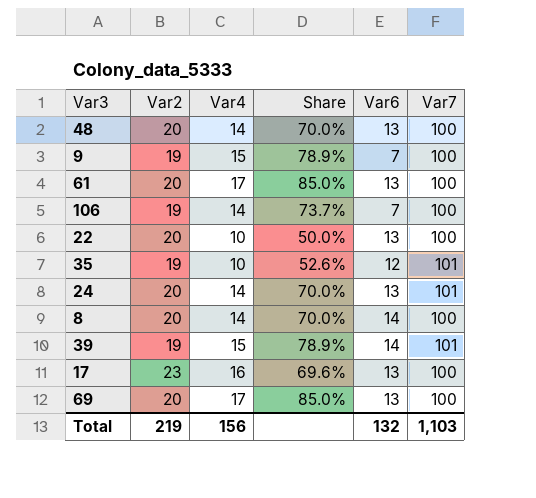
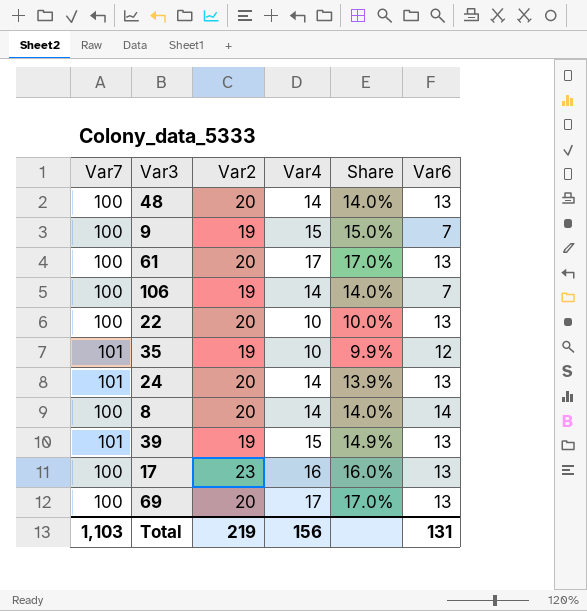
column Var7 | position: 6 -> 1
column Share | formula: [Var4] / [Var2] -> [Var4] / [Var7]
39 | Var6: 14 -> 13
Total | Var6: 132 -> 131

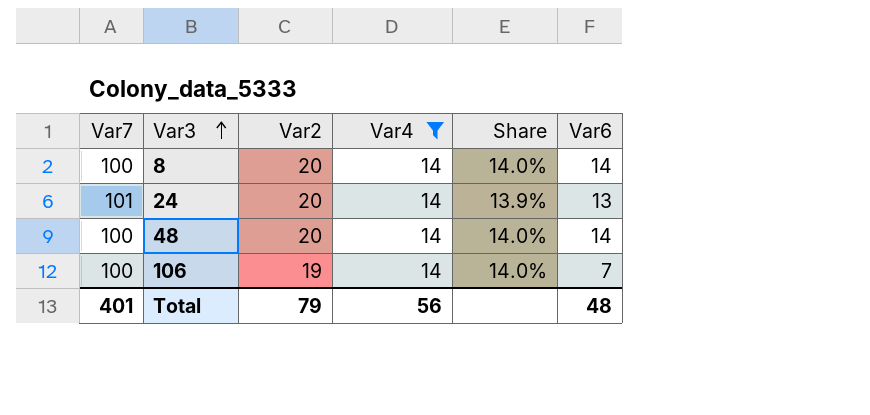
filter: none -> Var4 = 14
row order: none -> Var3 ascending
48 | Var6: 13 -> 14
Total | Var7: 1,103 -> 401
Total | Var2: 219 -> 79
Total | Var4: 156 -> 56
Total | Var6: 131 -> 48

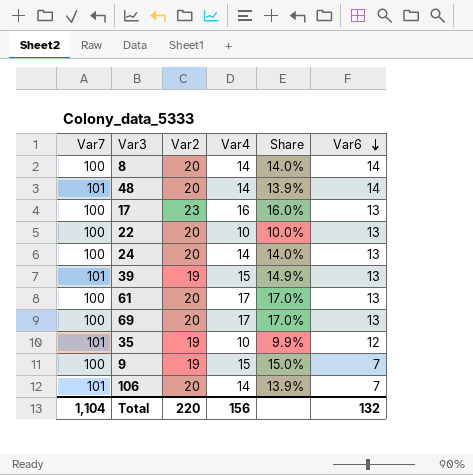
filter: Var4 = 14 -> none
row order: Var3 ascending -> Var6 descending
48 | Var7: 100 -> 101
48 | Share: 14.0% -> 13.9%
24 | Var7: 101 -> 100
24 | Share: 13.9% -> 14.0%
106 | Var7: 100 -> 101
106 | Var2: 19 -> 20
106 | Share: 14.0% -> 13.9%
Total | Var7: 401 -> 1,104
Total | Var2: 79 -> 220
Total | Var4: 56 -> 156
Total | Var6: 48 -> 132

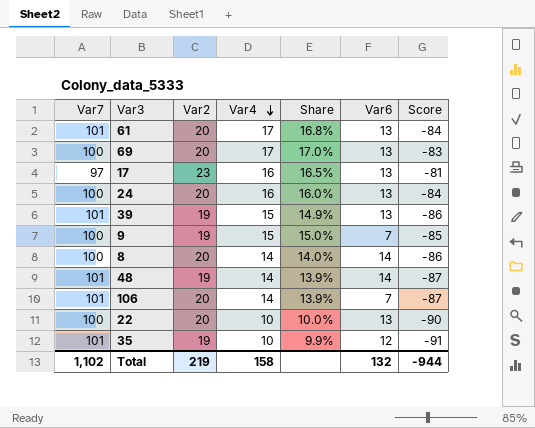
row order: Var6 descending -> Var4 descending
column Score | formula: none -> [Var4] - [Var7]
61 | Var7: 100 -> 101
61 | Share: 17.0% -> 16.8%
17 | Var7: 100 -> 97
17 | Share: 16.0% -> 16.5%
24 | Var4: 14 -> 16
24 | Share: 14.0% -> 16.0%
48 | Var2: 20 -> 19
Total | Var7: 1,104 -> 1,102
Total | Var2: 220 -> 219
Total | Var4: 156 -> 158

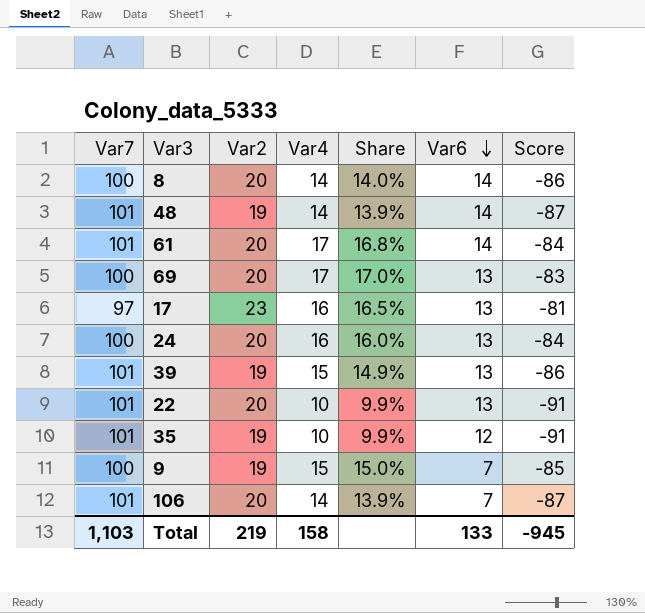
row order: Var4 descending -> Var6 descending
61 | Var6: 13 -> 14
22 | Var7: 100 -> 101
22 | Share: 10.0% -> 9.9%
22 | Score: -90 -> -91
Total | Var7: 1,102 -> 1,103
Total | Var6: 132 -> 133
Total | Score: -944 -> -945

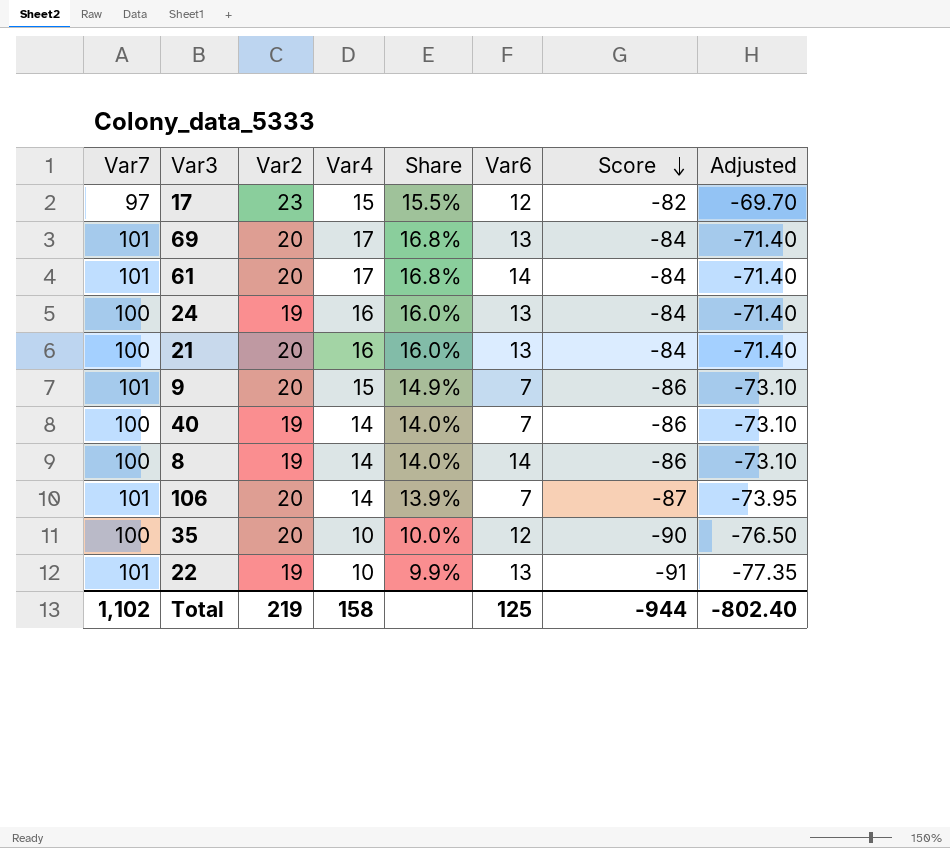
row order: Var6 descending -> Score descending
column Adjusted | formula: none -> [Score] * 0.85
row 48: 101 | 19 | 14 | 13.9% | 14 | -87 -> none
row 39: 101 | 19 | 15 | 14.9% | 13 | -86 -> none
17 | Var4: 16 -> 15
17 | Share: 16.5% -> 15.5%
17 | Var6: 13 -> 12
17 | Score: -81 -> -82
69 | Var7: 100 -> 101
69 | Share: 17.0% -> 16.8%
69 | Score: -83 -> -84
24 | Var2: 20 -> 19
row 21: none -> 100 | 20 | 16 | 16.0% | 13 | -84 | -71.40
9 | Var7: 100 -> 101
9 | Var2: 19 -> 20
9 | Share: 15.0% -> 14.9%
9 | Score: -85 -> -86
row 40: none -> 100 | 19 | 14 | 14.0% | 7 | -86 | -73.10
8 | Var2: 20 -> 19
35 | Var7: 101 -> 100
35 | Var2: 19 -> 20
35 | Share: 9.9% -> 10.0%
35 | Score: -91 -> -90
22 | Var2: 20 -> 19
Total | Var7: 1,103 -> 1,102
Total | Var6: 133 -> 125
Total | Score: -945 -> -944

